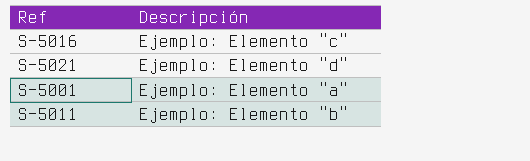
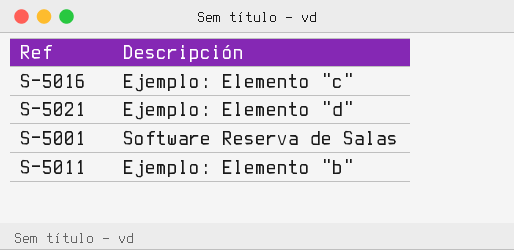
S-5001 | Descripción: Ejemplo: Elemento "a" -> Software Reserva de Salas

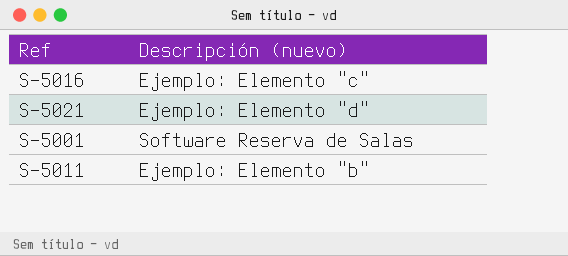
column name: Descripción -> Descripción (nuevo)

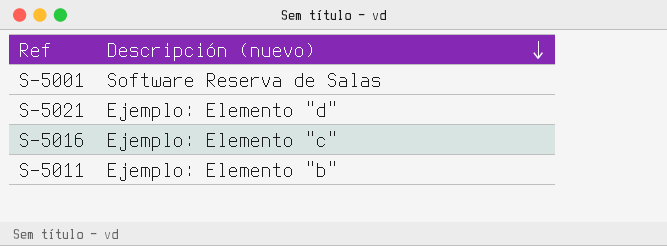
row order: none -> Descripción (nuevo) descending

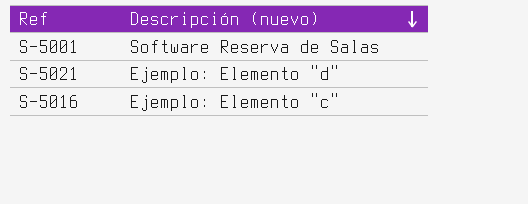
row S-5011: Ejemplo: Elemento "b" -> none

